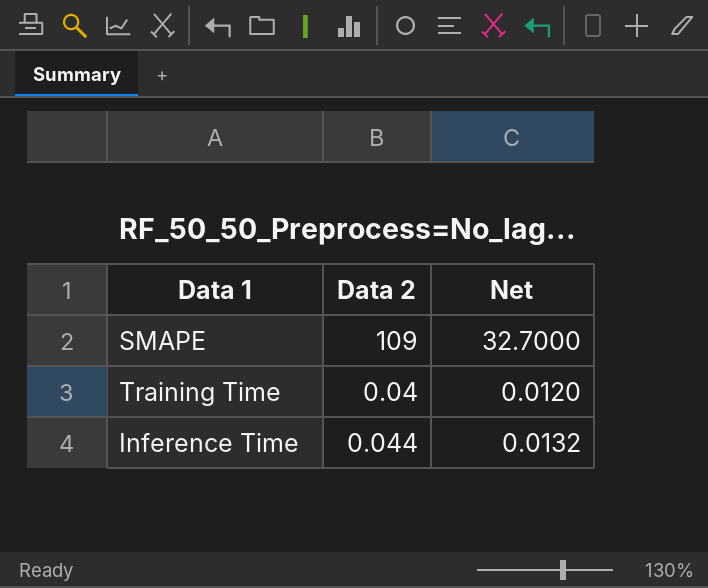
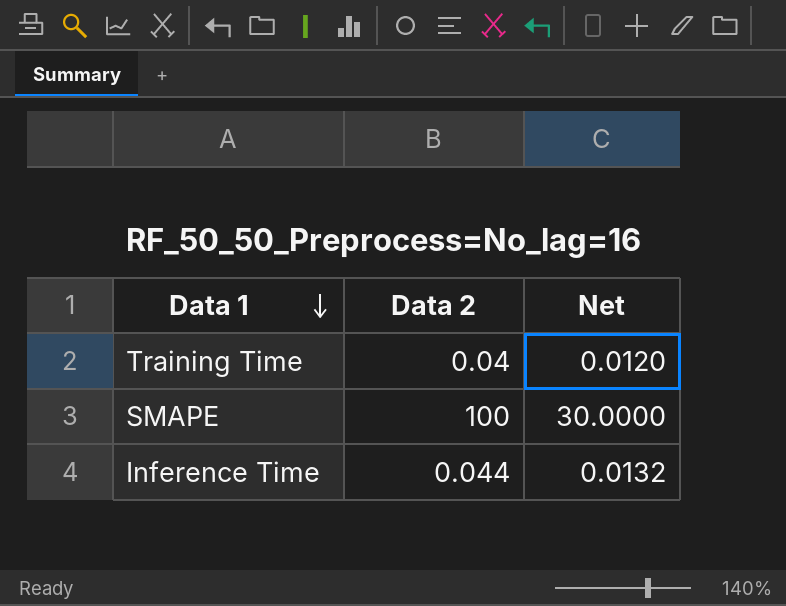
row order: none -> Data 1 descending
SMAPE | Data 2: 109 -> 100
SMAPE | Net: 32.7000 -> 30.0000

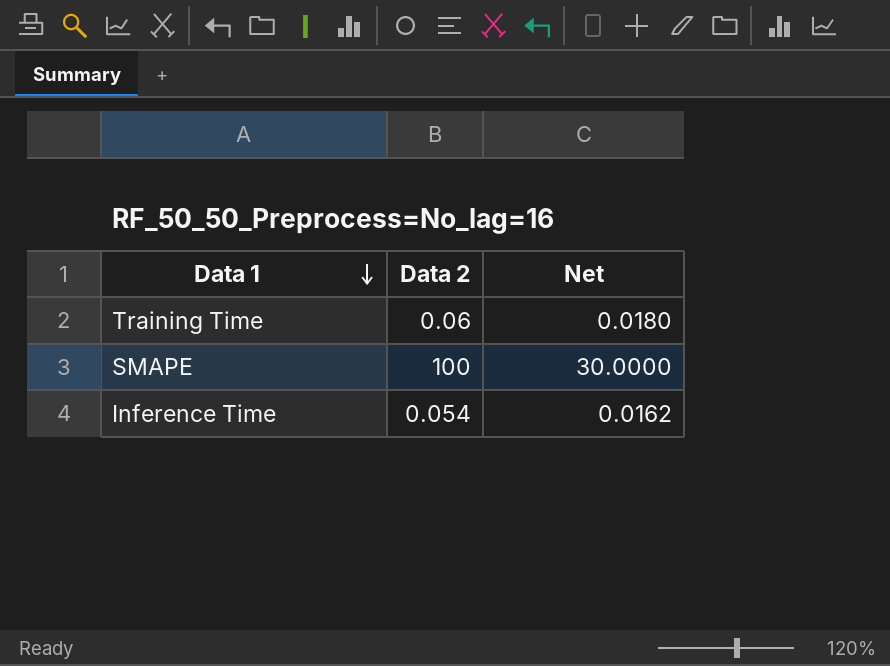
Training Time | Data 2: 0.04 -> 0.06
Training Time | Net: 0.0120 -> 0.0180
Inference Time | Data 2: 0.044 -> 0.054
Inference Time | Net: 0.0132 -> 0.0162

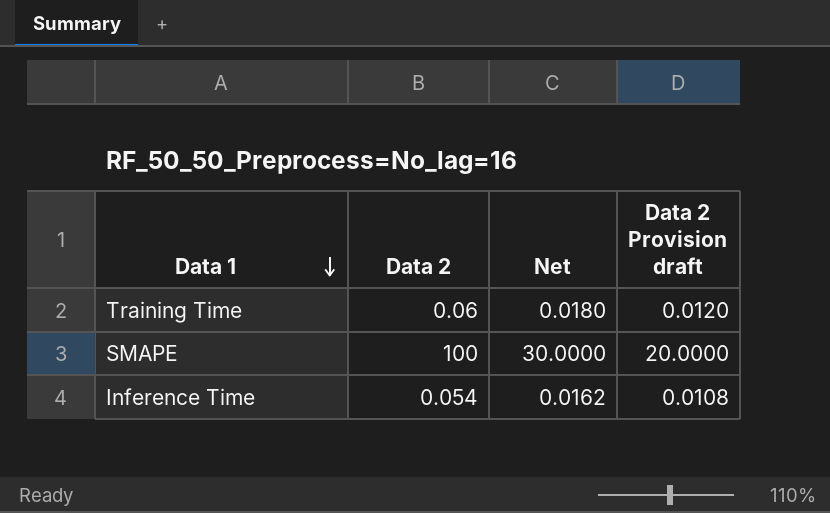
column Data 2 Provision draft | formula: none -> [Data 2] * 0.2

